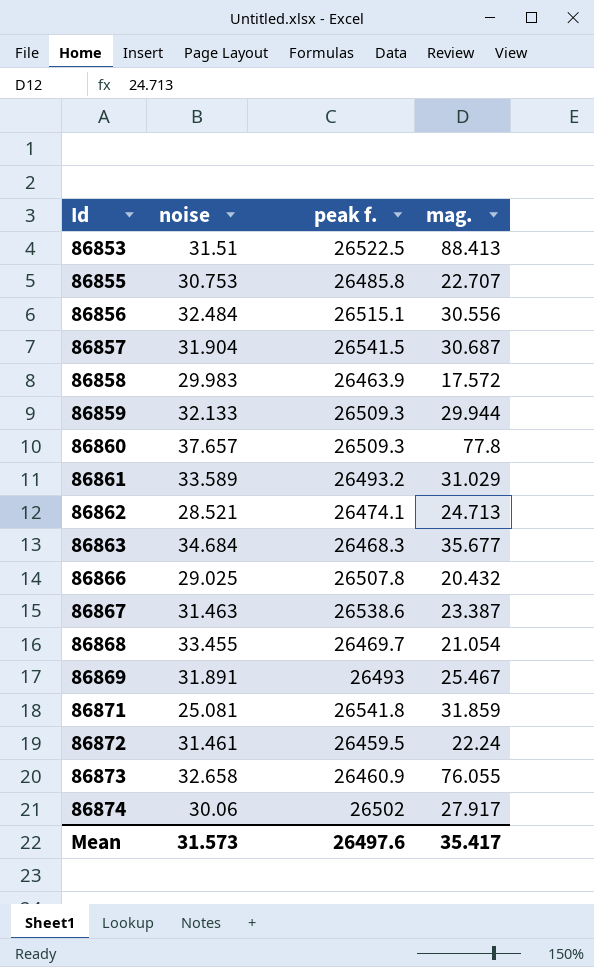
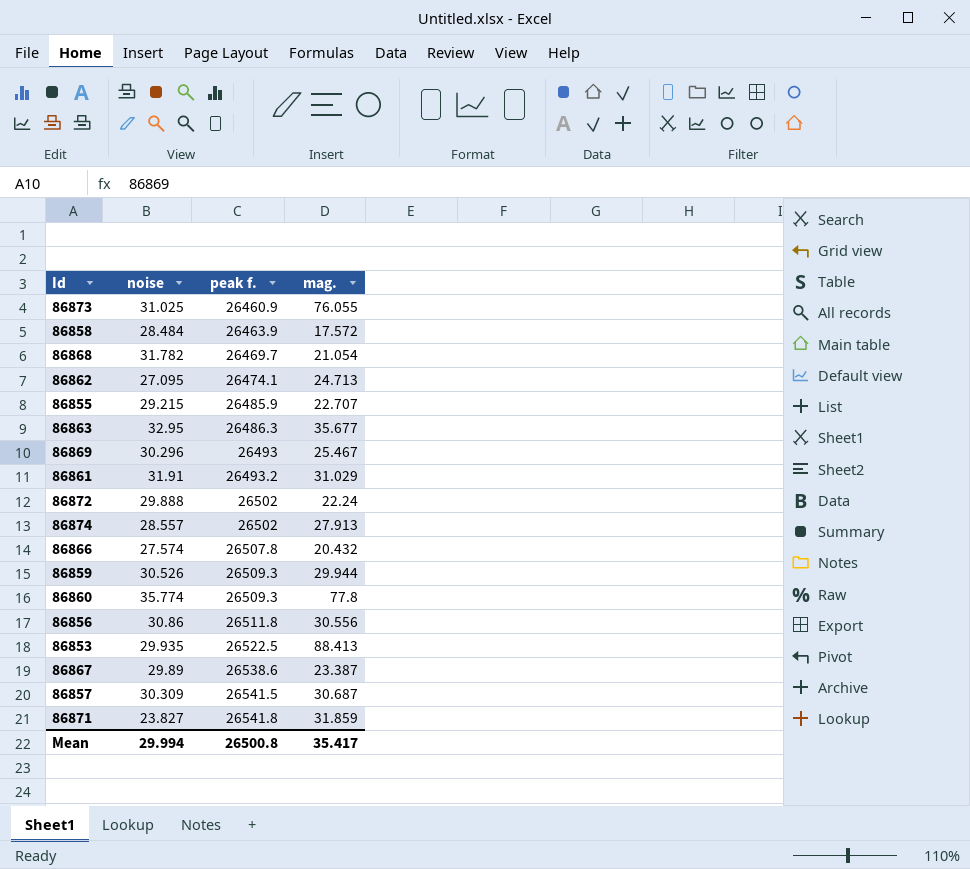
row order: Id ascending -> peak f. ascending
86873 | noise: 32.658 -> 31.025
86858 | noise: 29.983 -> 28.484
86868 | noise: 33.455 -> 31.782
86862 | noise: 28.521 -> 27.095
86855 | noise: 30.753 -> 29.215
86855 | peak f.: 26485.8 -> 26485.9
86863 | noise: 34.684 -> 32.95
86863 | peak f.: 26468.3 -> 26486.3
86869 | noise: 31.891 -> 30.296
86861 | noise: 33.589 -> 31.91
86872 | noise: 31.461 -> 29.888
86872 | peak f.: 26459.5 -> 26502
86874 | noise: 30.06 -> 28.557
86874 | mag.: 27.917 -> 27.913
86866 | noise: 29.025 -> 27.574
86859 | noise: 32.133 -> 30.526
86860 | noise: 37.657 -> 35.774
86856 | noise: 32.484 -> 30.86
86856 | peak f.: 26515.1 -> 26511.8
86853 | noise: 31.51 -> 29.935
86867 | noise: 31.463 -> 29.89
86857 | noise: 31.904 -> 30.309
86871 | noise: 25.081 -> 23.827
Mean | noise: 31.573 -> 29.994
Mean | peak f.: 26497.6 -> 26500.8

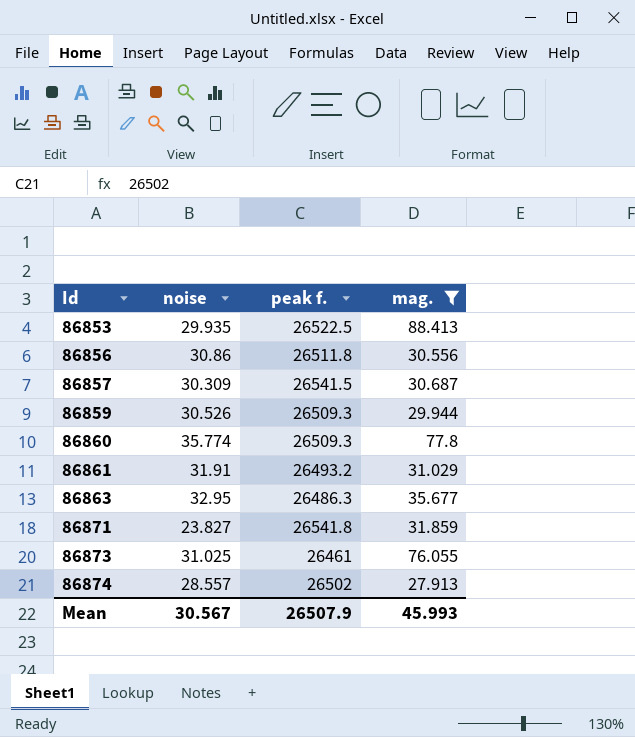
filter: none -> mag. >= 27.913
row order: peak f. ascending -> Id ascending
86873 | peak f.: 26460.9 -> 26461
Mean | noise: 29.994 -> 30.567
Mean | peak f.: 26500.8 -> 26507.9
Mean | mag.: 35.417 -> 45.993

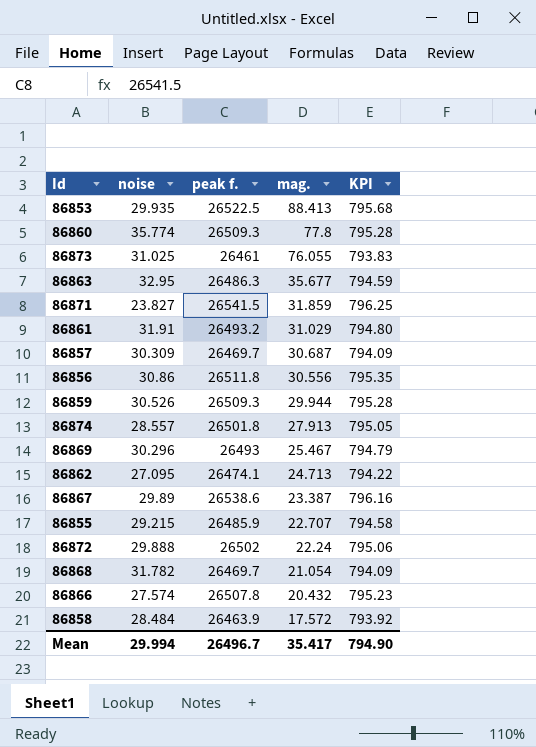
filter: mag. >= 27.913 -> none
row order: Id ascending -> mag. descending
column KPI | formula: none -> [peak f.] * 0.03
86871 | peak f.: 26541.8 -> 26541.5
86857 | peak f.: 26541.5 -> 26469.7
86874 | peak f.: 26502 -> 26501.8
Mean | noise: 30.567 -> 29.994
Mean | peak f.: 26507.9 -> 26496.7
Mean | mag.: 45.993 -> 35.417

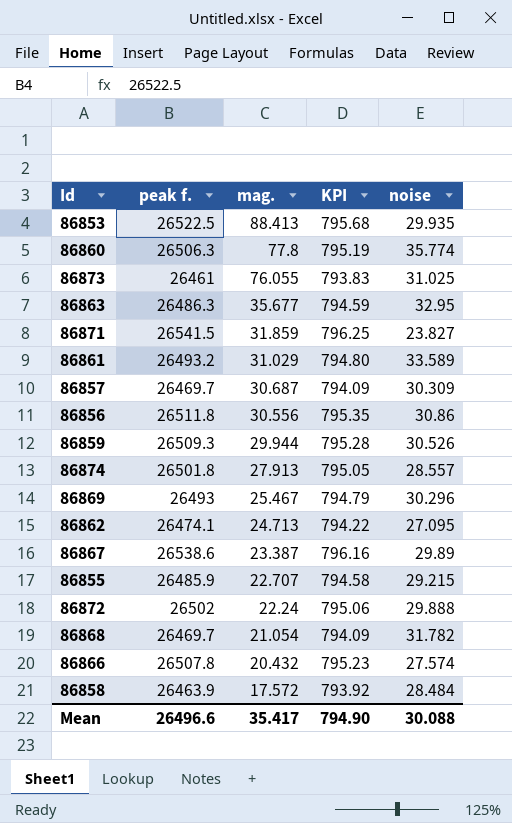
column noise | position: 2 -> 5
86860 | peak f.: 26509.3 -> 26506.3
86860 | KPI: 795.28 -> 795.19
86861 | noise: 31.91 -> 33.589
Mean | peak f.: 26496.7 -> 26496.6
Mean | noise: 29.994 -> 30.088

